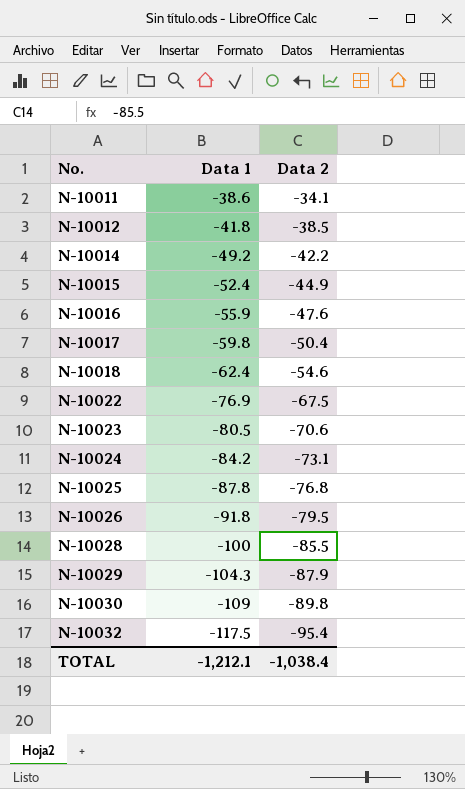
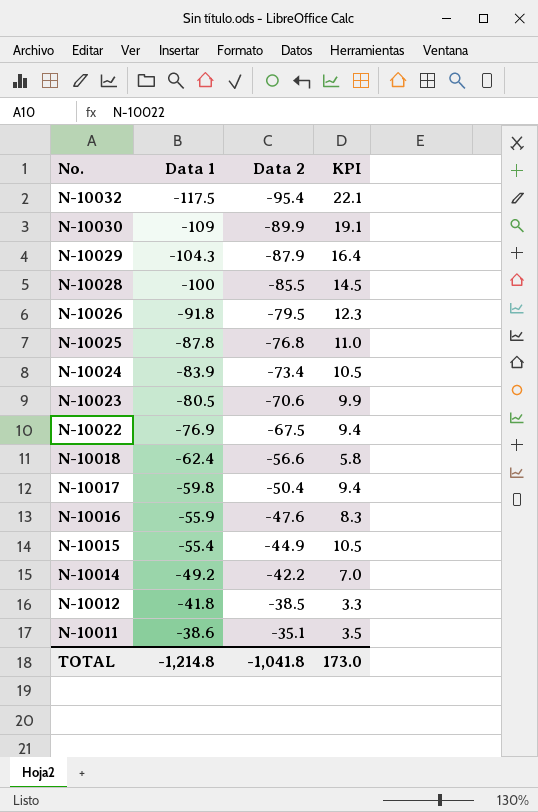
row order: No. ascending -> No. descending
column KPI | formula: none -> [Data 2] - [Data 1]
N-10030 | Data 2: -89.8 -> -89.9
N-10024 | Data 1: -84.2 -> -83.9
N-10024 | Data 2: -73.1 -> -73.4
N-10018 | Data 2: -54.6 -> -56.6
N-10015 | Data 1: -52.4 -> -55.4
N-10011 | Data 2: -34.1 -> -35.1
TOTAL | Data 1: -1,212.1 -> -1,214.8
TOTAL | Data 2: -1,038.4 -> -1,041.8

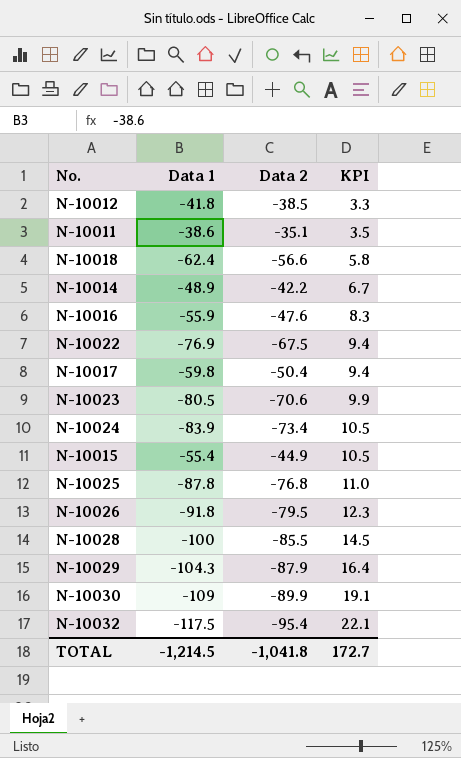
row order: No. descending -> KPI ascending
N-10014 | Data 1: -49.2 -> -48.9
N-10014 | KPI: 7.0 -> 6.7
TOTAL | Data 1: -1,214.8 -> -1,214.5
TOTAL | KPI: 173.0 -> 172.7

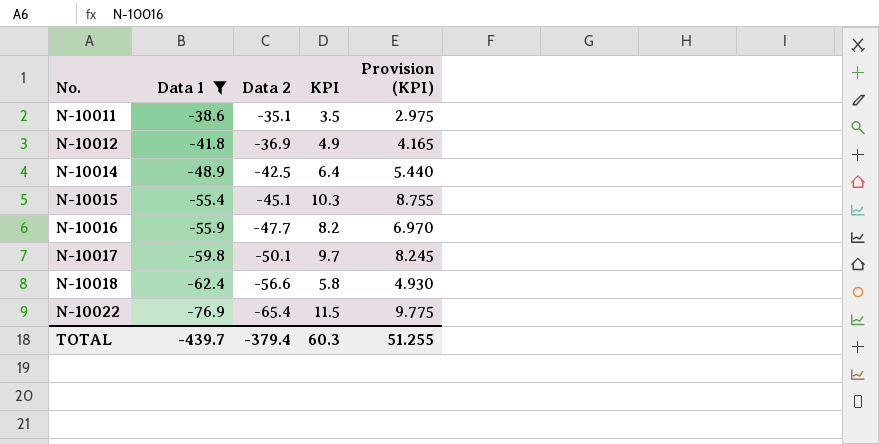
filter: none -> Data 1 >= -76.9
row order: KPI ascending -> No. ascending
column Provision (KPI) | formula: none -> [KPI] * 0.85
N-10012 | Data 2: -38.5 -> -36.9
N-10012 | KPI: 3.3 -> 4.9
N-10014 | Data 2: -42.2 -> -42.5
N-10014 | KPI: 6.7 -> 6.4
N-10015 | Data 2: -44.9 -> -45.1
N-10015 | KPI: 10.5 -> 10.3
N-10016 | Data 2: -47.6 -> -47.7
N-10016 | KPI: 8.3 -> 8.2
N-10017 | Data 2: -50.4 -> -50.1
N-10017 | KPI: 9.4 -> 9.7
N-10022 | Data 2: -67.5 -> -65.4
N-10022 | KPI: 9.4 -> 11.5
TOTAL | Data 1: -1,214.5 -> -439.7
TOTAL | Data 2: -1,041.8 -> -379.4
TOTAL | KPI: 172.7 -> 60.3

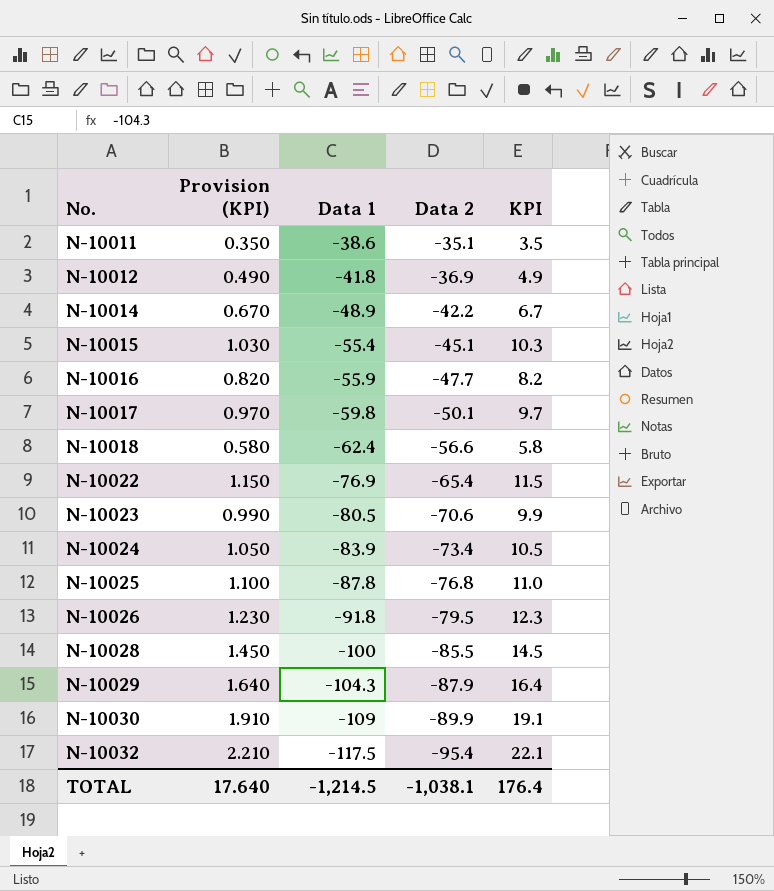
filter: Data 1 >= -76.9 -> none
column Provision (KPI) | formula: [KPI] * 0.85 -> [KPI] * 0.1
column Provision (KPI) | position: 5 -> 2
N-10014 | Data 2: -42.5 -> -42.2
N-10014 | KPI: 6.4 -> 6.7
TOTAL | Provision (KPI): 51.255 -> 17.640
TOTAL | Data 1: -439.7 -> -1,214.5
TOTAL | Data 2: -379.4 -> -1,038.1
TOTAL | KPI: 60.3 -> 176.4

